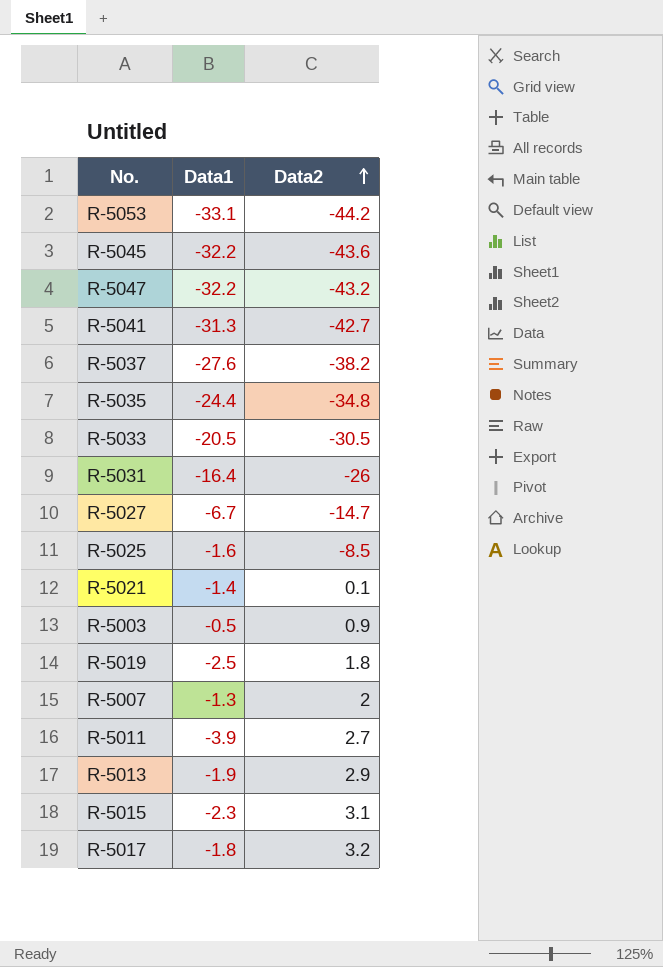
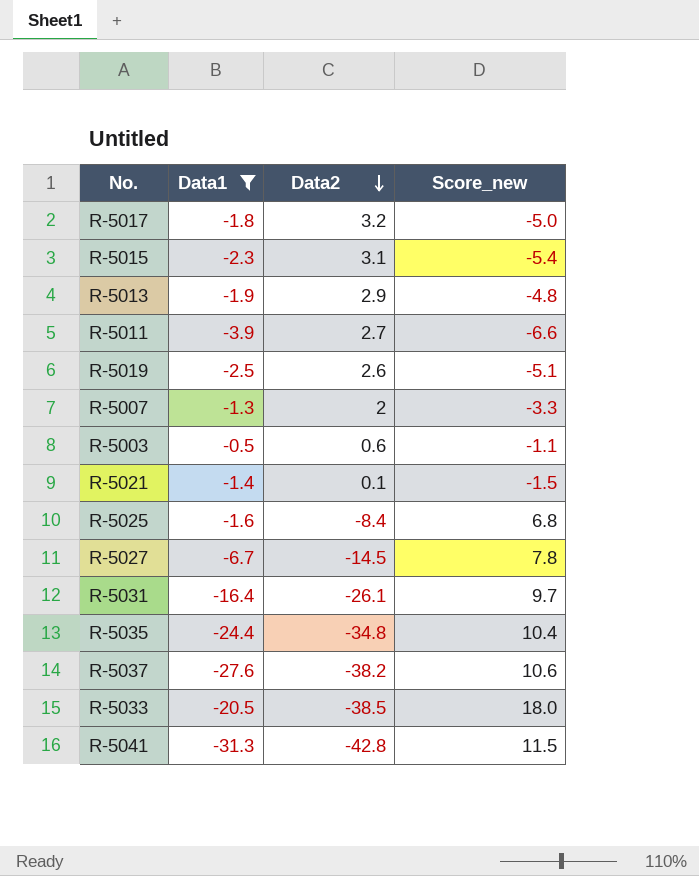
filter: none -> Data1 >= -31.3
row order: Data2 ascending -> Data2 descending
column Score_new | formula: none -> [Data1] - [Data2]
R-5019 | Data2: 1.8 -> 2.6
R-5003 | Data2: 0.9 -> 0.6
R-5025 | Data2: -8.5 -> -8.4
R-5027 | Data2: -14.7 -> -14.5
R-5031 | Data2: -26 -> -26.1
R-5033 | Data2: -30.5 -> -38.5
R-5041 | Data2: -42.7 -> -42.8

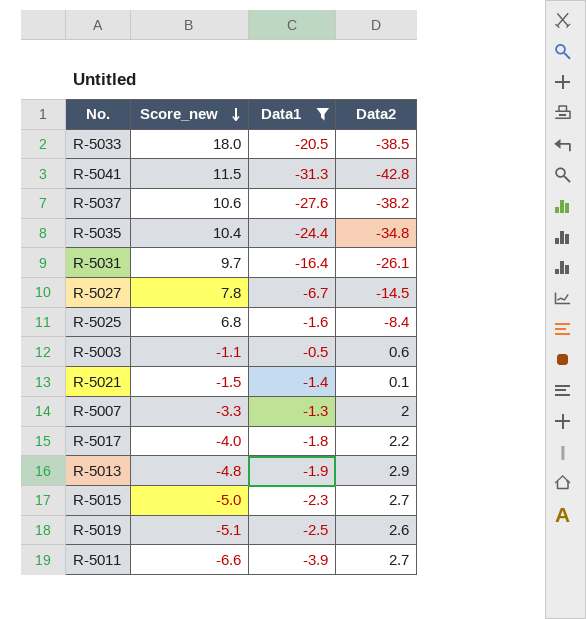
row order: Data2 descending -> Score_new descending
column Score_new | position: 4 -> 2
R-5017 | Score_new: -5.0 -> -4.0
R-5017 | Data2: 3.2 -> 2.2
R-5015 | Score_new: -5.4 -> -5.0
R-5015 | Data2: 3.1 -> 2.7

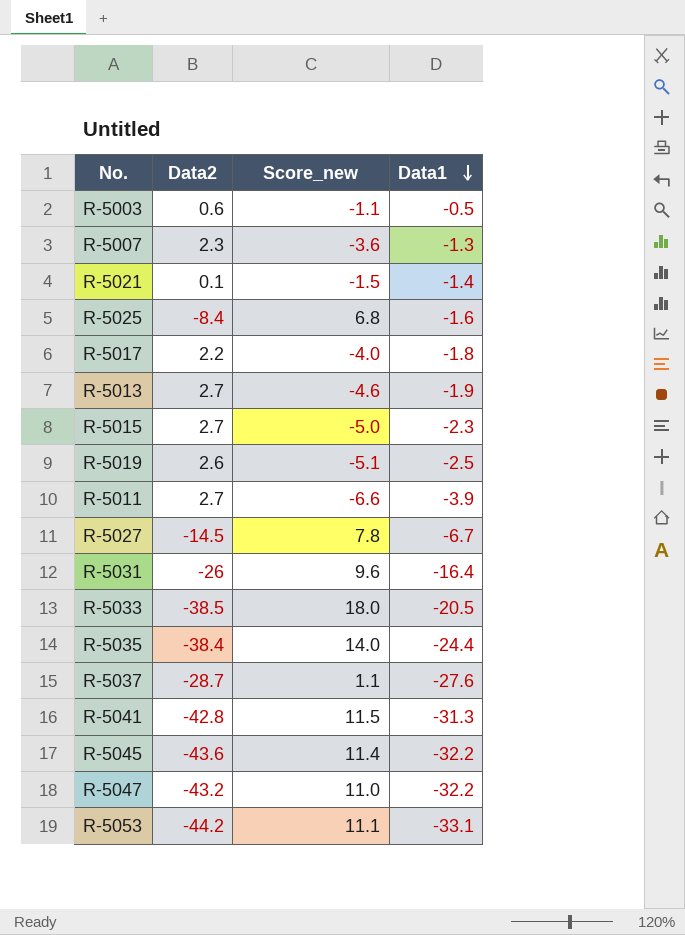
filter: Data1 >= -31.3 -> none
row order: Score_new descending -> Data1 descending
column Data2 | position: 4 -> 2
R-5007 | Data2: 2 -> 2.3
R-5007 | Score_new: -3.3 -> -3.6
R-5013 | Data2: 2.9 -> 2.7
R-5013 | Score_new: -4.8 -> -4.6
R-5031 | Data2: -26.1 -> -26
R-5031 | Score_new: 9.7 -> 9.6
R-5035 | Data2: -34.8 -> -38.4
R-5035 | Score_new: 10.4 -> 14.0
R-5037 | Data2: -38.2 -> -28.7
R-5037 | Score_new: 10.6 -> 1.1

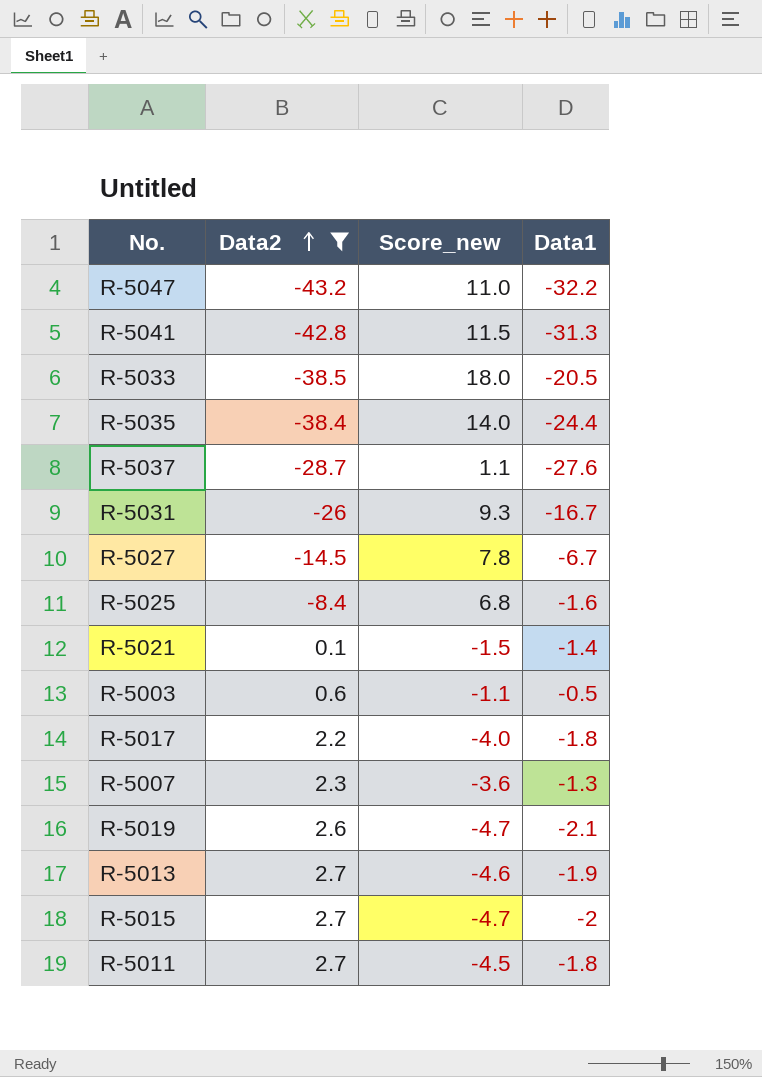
filter: none -> Data2 >= -43.2
row order: Data1 descending -> Data2 ascending
R-5031 | Score_new: 9.6 -> 9.3
R-5031 | Data1: -16.4 -> -16.7
R-5019 | Score_new: -5.1 -> -4.7
R-5019 | Data1: -2.5 -> -2.1
R-5015 | Score_new: -5.0 -> -4.7
R-5015 | Data1: -2.3 -> -2
R-5011 | Score_new: -6.6 -> -4.5
R-5011 | Data1: -3.9 -> -1.8

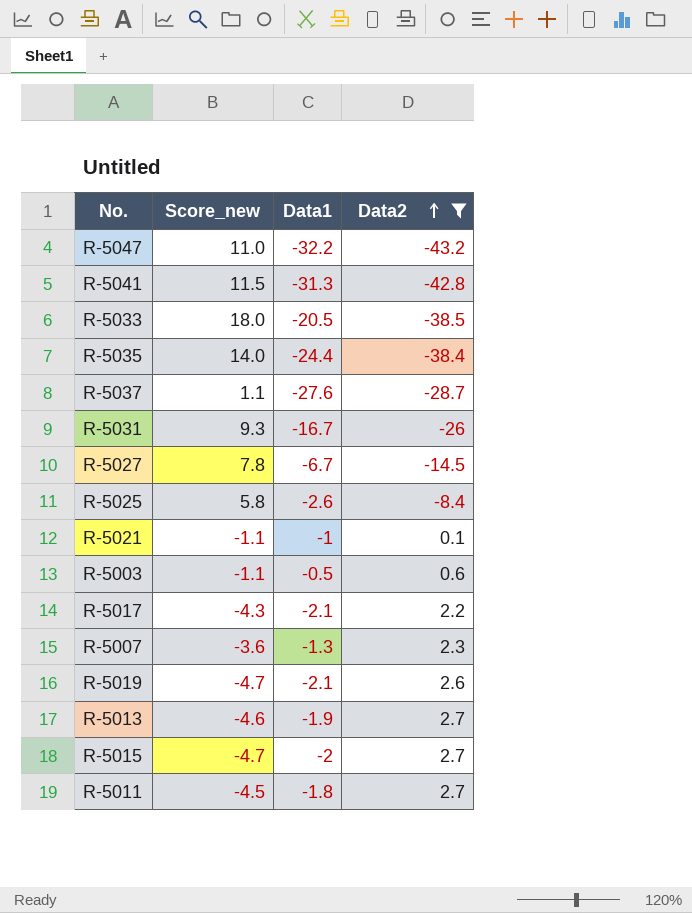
column Data2 | position: 2 -> 4
R-5025 | Score_new: 6.8 -> 5.8
R-5025 | Data1: -1.6 -> -2.6
R-5021 | Score_new: -1.5 -> -1.1
R-5021 | Data1: -1.4 -> -1
R-5017 | Score_new: -4.0 -> -4.3
R-5017 | Data1: -1.8 -> -2.1

